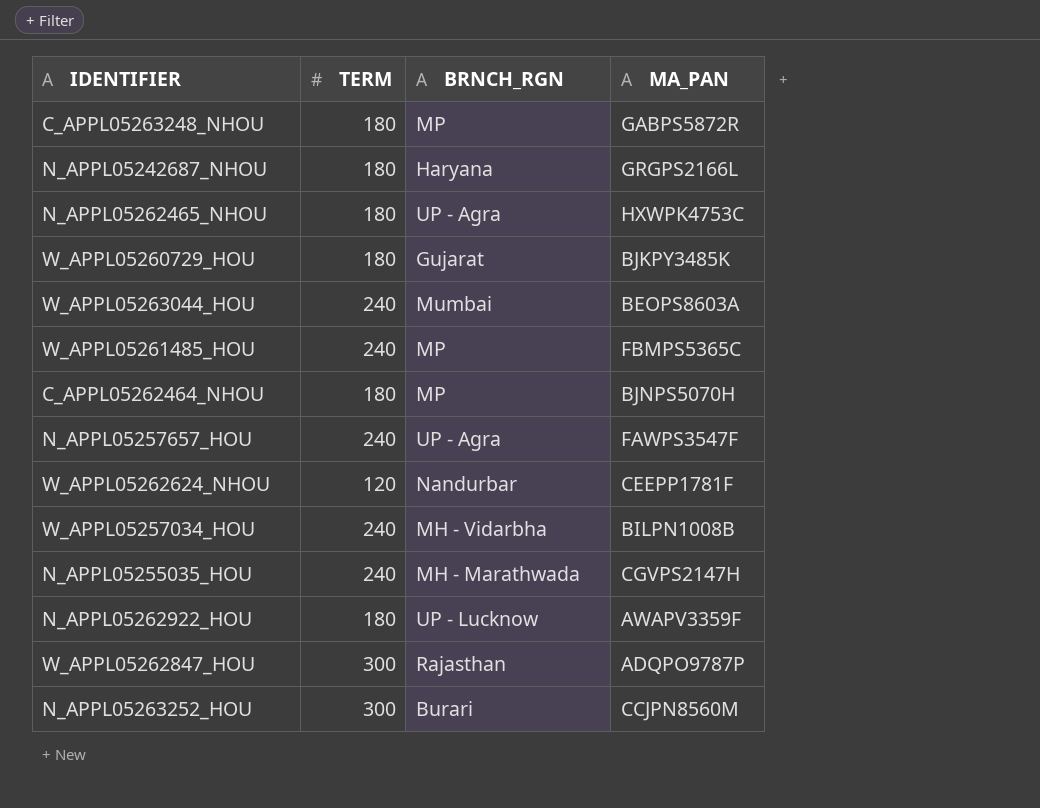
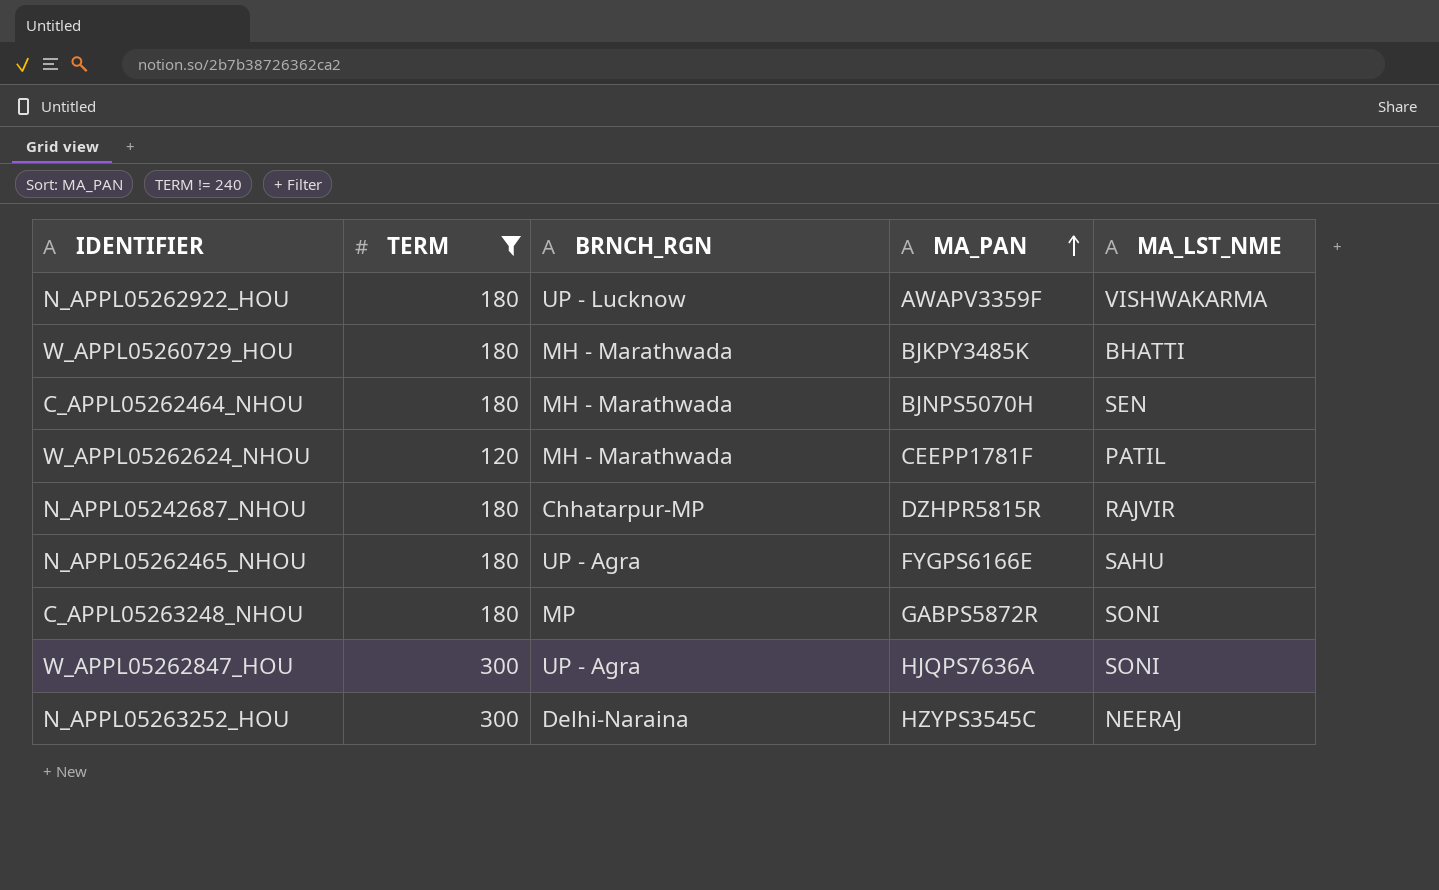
filter: none -> TERM != 240
row order: none -> MA_PAN ascending
column MA_LST_NME | position: none -> 5
W_APPL05260729_HOU | BRNCH_RGN: Gujarat -> MH - Marathwada
C_APPL05262464_NHOU | BRNCH_RGN: MP -> MH - Marathwada
W_APPL05262624_NHOU | BRNCH_RGN: Nandurbar -> MH - Marathwada
N_APPL05242687_NHOU | BRNCH_RGN: Haryana -> Chhatarpur-MP
N_APPL05242687_NHOU | MA_PAN: GRGPS2166L -> DZHPR5815R
N_APPL05262465_NHOU | MA_PAN: HXWPK4753C -> FYGPS6166E
W_APPL05262847_HOU | BRNCH_RGN: Rajasthan -> UP - Agra
W_APPL05262847_HOU | MA_PAN: ADQPO9787P -> HJQPS7636A
N_APPL05263252_HOU | BRNCH_RGN: Burari -> Delhi-Naraina
N_APPL05263252_HOU | MA_PAN: CCJPN8560M -> HZYPS3545C

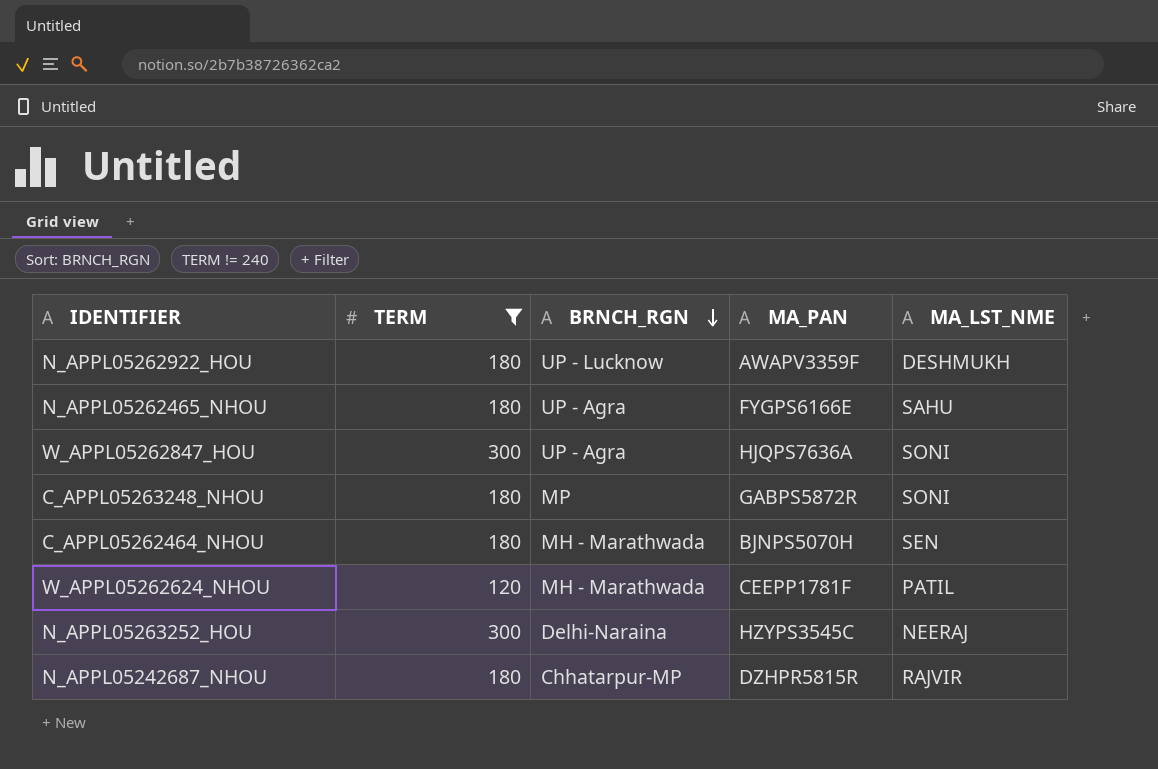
row order: MA_PAN ascending -> BRNCH_RGN descending
row W_APPL05260729_HOU: 180 | MH - Marathwada | BJKPY3485K | BHATTI -> none
N_APPL05262922_HOU | MA_LST_NME: VISHWAKARMA -> DESHMUKH

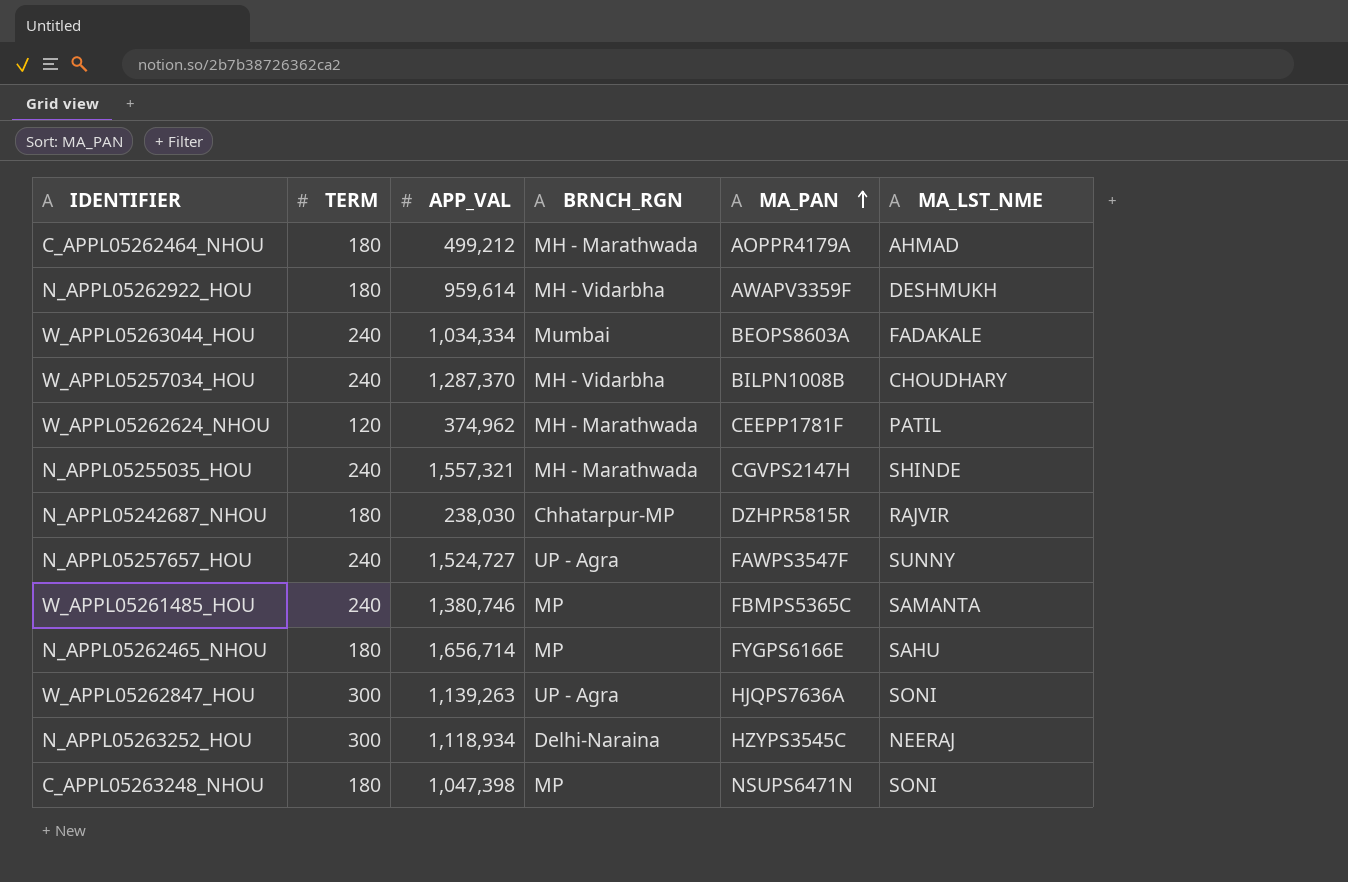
filter: TERM != 240 -> none
row order: BRNCH_RGN descending -> MA_PAN ascending
column APP_VAL | position: none -> 3
C_APPL05262464_NHOU | MA_PAN: BJNPS5070H -> AOPPR4179A
C_APPL05262464_NHOU | MA_LST_NME: SEN -> AHMAD
N_APPL05262922_HOU | BRNCH_RGN: UP - Lucknow -> MH - Vidarbha
N_APPL05262465_NHOU | BRNCH_RGN: UP - Agra -> MP
C_APPL05263248_NHOU | MA_PAN: GABPS5872R -> NSUPS6471N

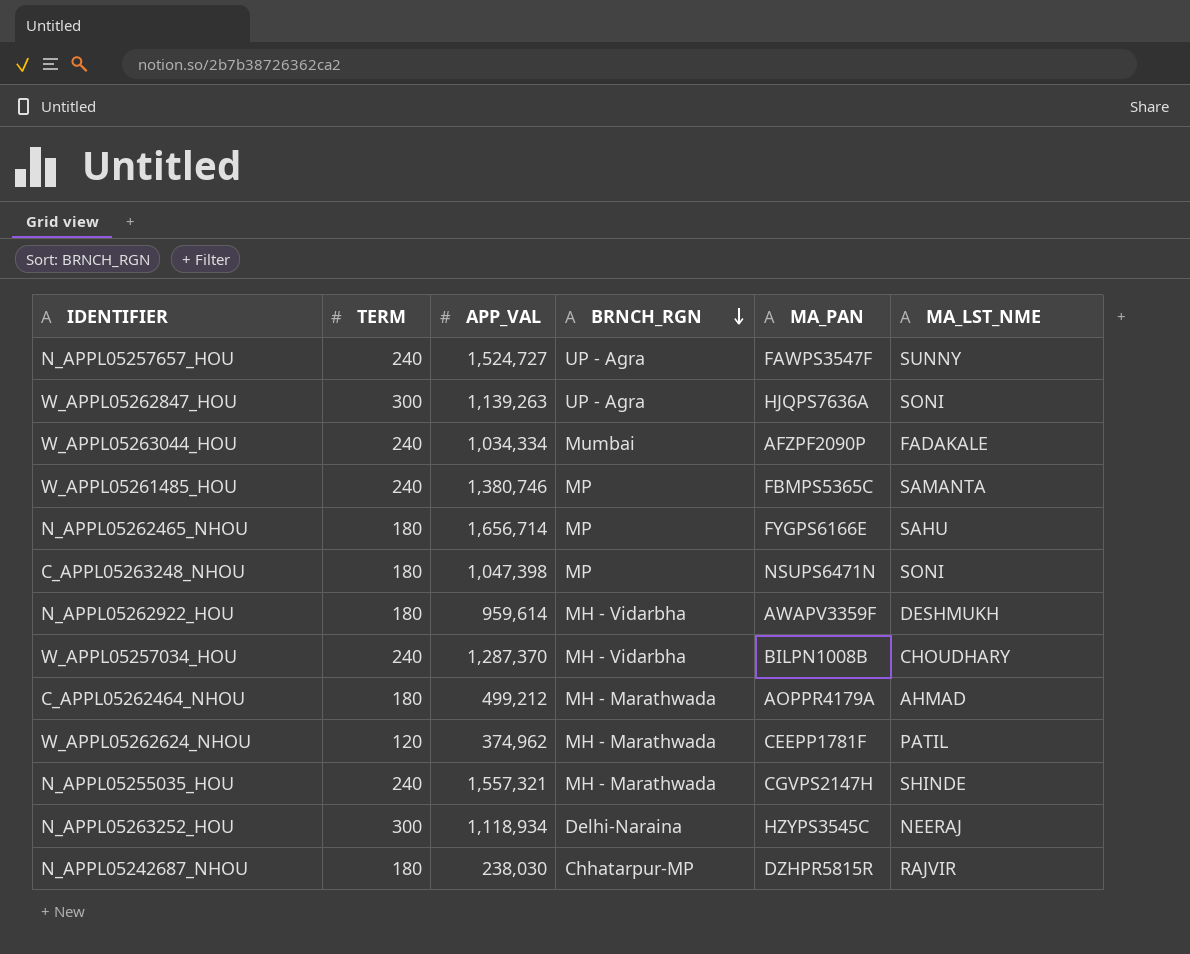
row order: MA_PAN ascending -> BRNCH_RGN descending
W_APPL05263044_HOU | MA_PAN: BEOPS8603A -> AFZPF2090P

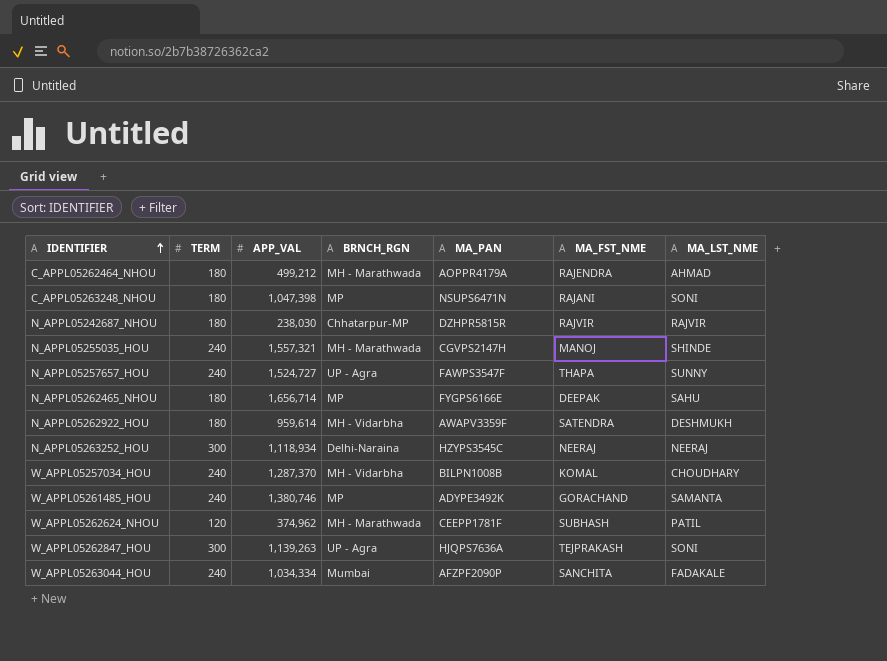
row order: BRNCH_RGN descending -> IDENTIFIER ascending
column MA_FST_NME | position: none -> 6
W_APPL05261485_HOU | MA_PAN: FBMPS5365C -> ADYPE3492K

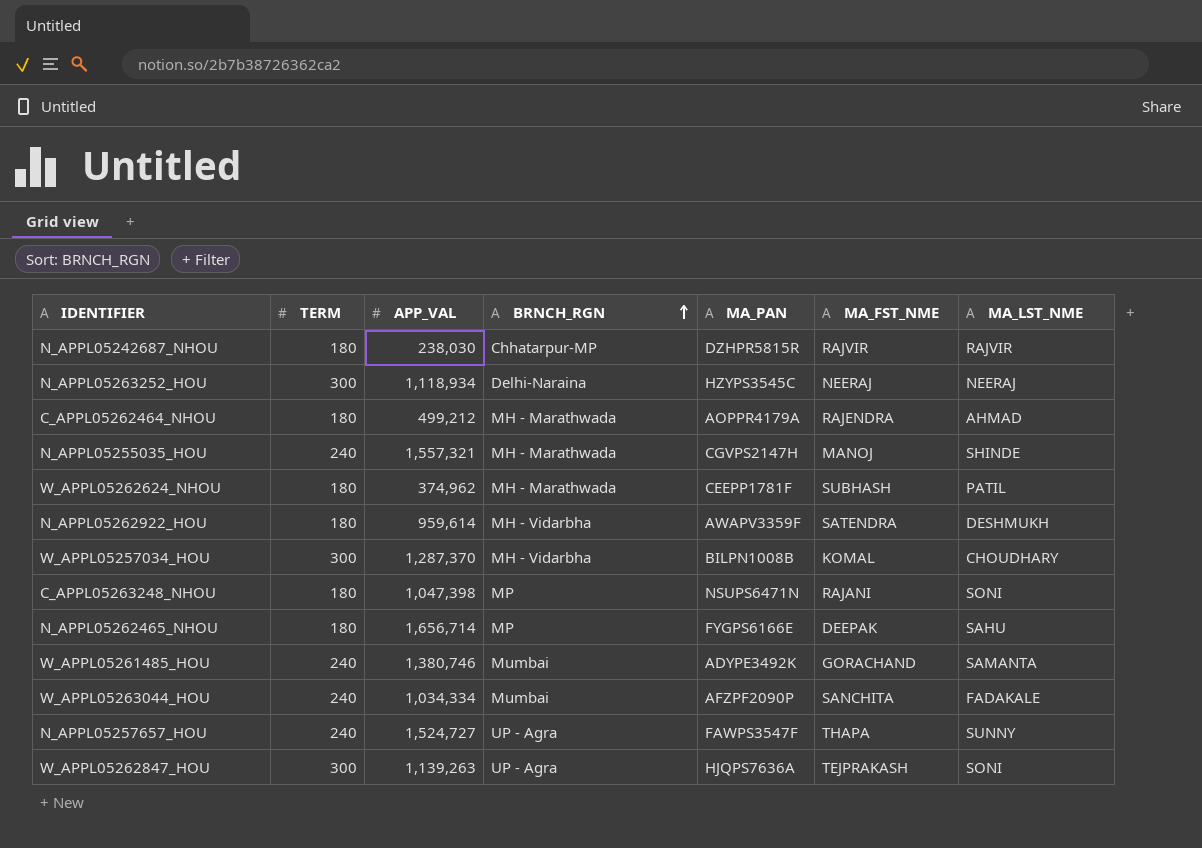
row order: IDENTIFIER ascending -> BRNCH_RGN ascending
W_APPL05262624_NHOU | TERM: 120 -> 180
W_APPL05257034_HOU | TERM: 240 -> 300
W_APPL05261485_HOU | BRNCH_RGN: MP -> Mumbai

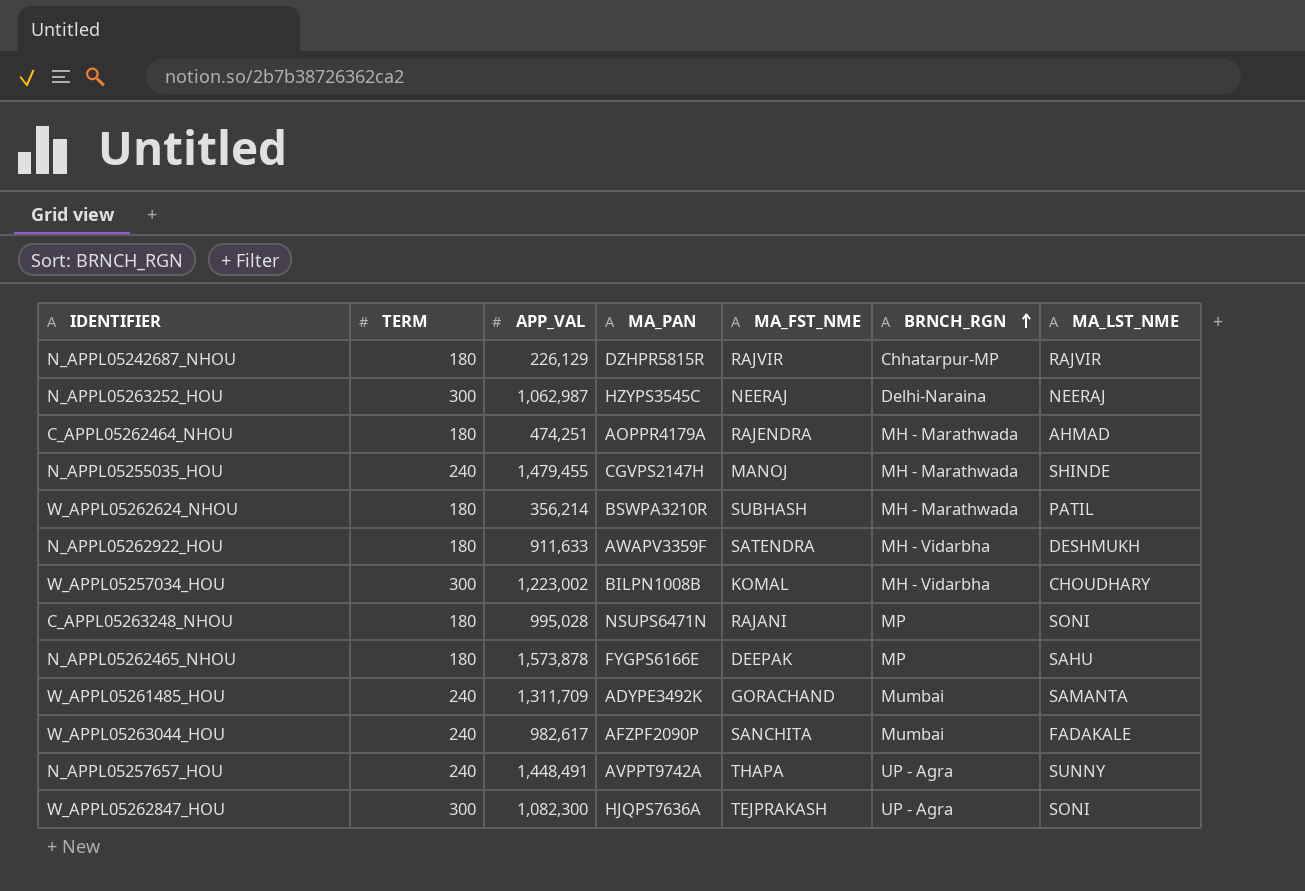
column BRNCH_RGN | position: 4 -> 6
N_APPL05242687_NHOU | APP_VAL: 238,030 -> 226,129
N_APPL05263252_HOU | APP_VAL: 1,118,934 -> 1,062,987
C_APPL05262464_NHOU | APP_VAL: 499,212 -> 474,251
N_APPL05255035_HOU | APP_VAL: 1,557,321 -> 1,479,455
W_APPL05262624_NHOU | APP_VAL: 374,962 -> 356,214
W_APPL05262624_NHOU | MA_PAN: CEEPP1781F -> BSWPA3210R
N_APPL05262922_HOU | APP_VAL: 959,614 -> 911,633
W_APPL05257034_HOU | APP_VAL: 1,287,370 -> 1,223,002
C_APPL05263248_NHOU | APP_VAL: 1,047,398 -> 995,028
N_APPL05262465_NHOU | APP_VAL: 1,656,714 -> 1,573,878
W_APPL05261485_HOU | APP_VAL: 1,380,746 -> 1,311,709
W_APPL05263044_HOU | APP_VAL: 1,034,334 -> 982,617
N_APPL05257657_HOU | APP_VAL: 1,524,727 -> 1,448,491
N_APPL05257657_HOU | MA_PAN: FAWPS3547F -> AVPPT9742A
W_APPL05262847_HOU | APP_VAL: 1,139,263 -> 1,082,300

